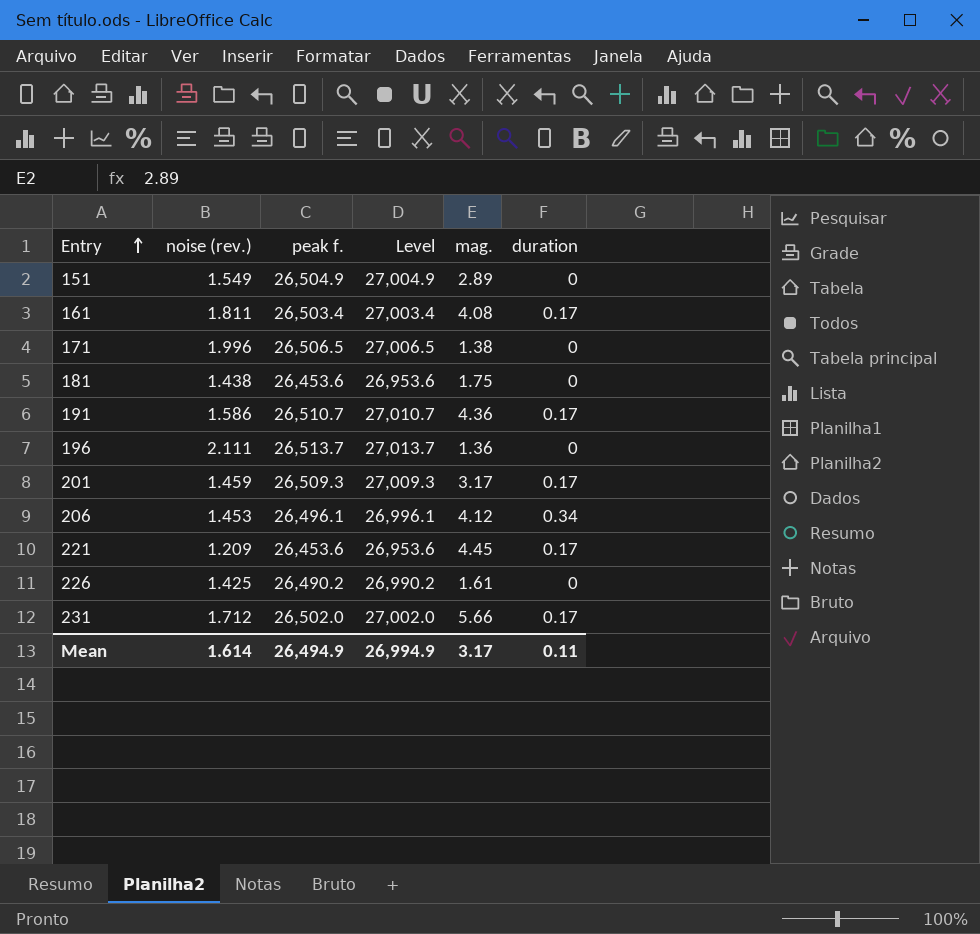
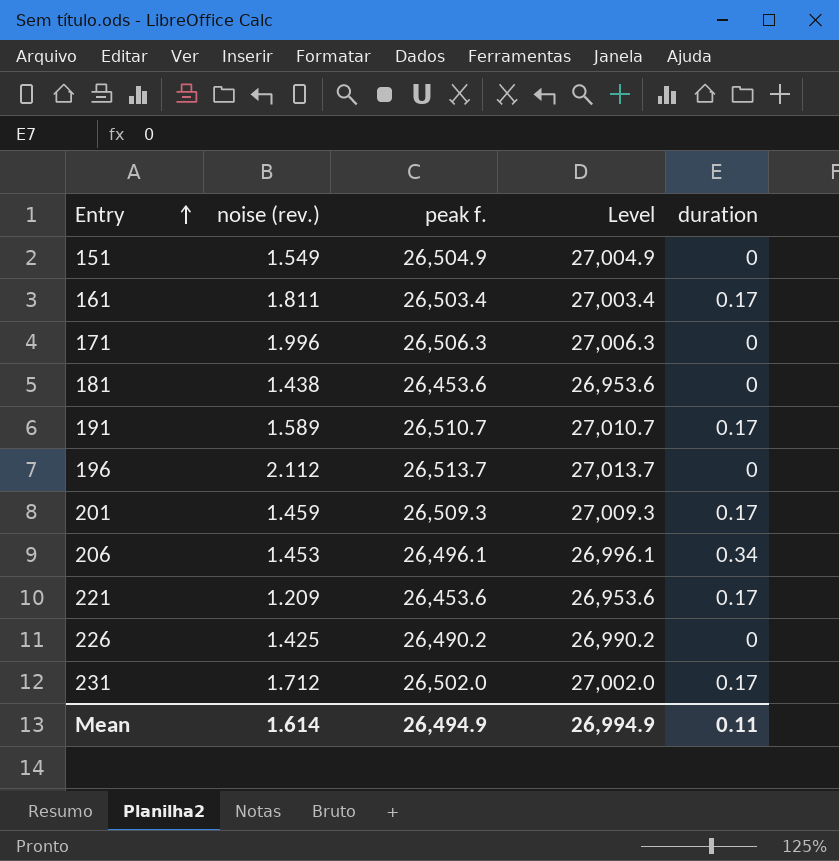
column mag. | position: 5 -> none
171 | peak f.: 26,506.5 -> 26,506.3
171 | Level: 27,006.5 -> 27,006.3
191 | noise (rev.): 1.586 -> 1.589
196 | noise (rev.): 2.111 -> 2.112

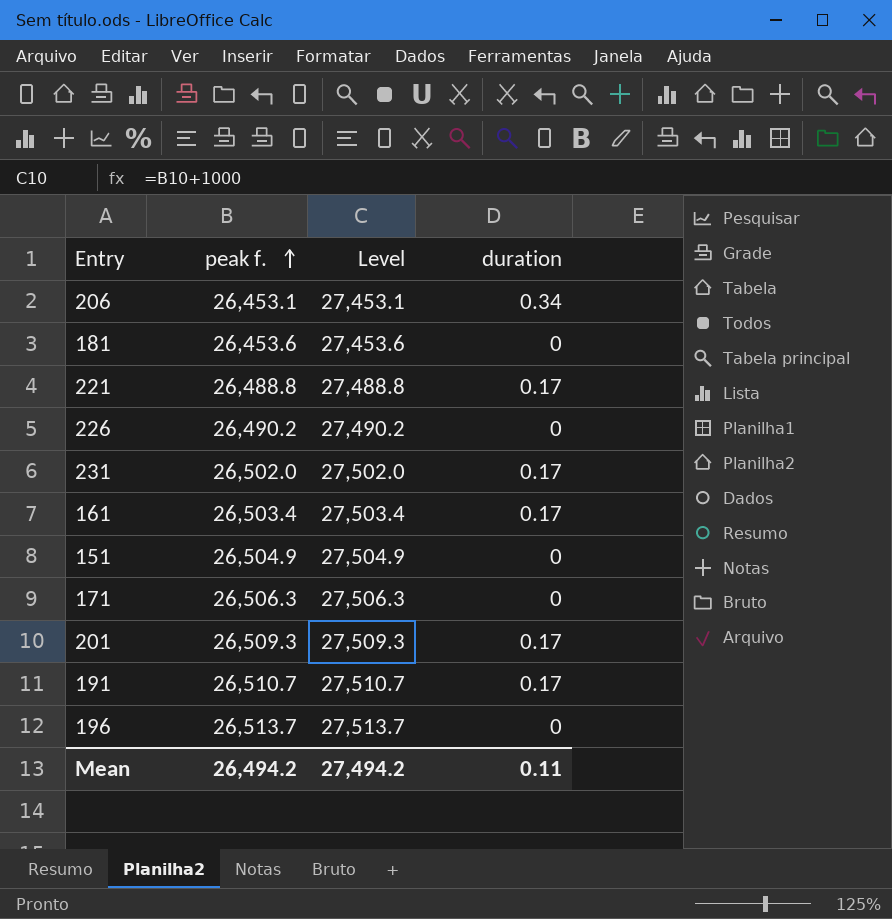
row order: Entry ascending -> peak f. ascending
column noise (rev.) | position: 2 -> none
column Level | formula: [peak f.] + 500 -> [peak f.] + 1000
206 | peak f.: 26,496.1 -> 26,453.1
221 | peak f.: 26,453.6 -> 26,488.8
Mean | peak f.: 26,494.9 -> 26,494.2
Mean | Level: 26,994.9 -> 27,494.2

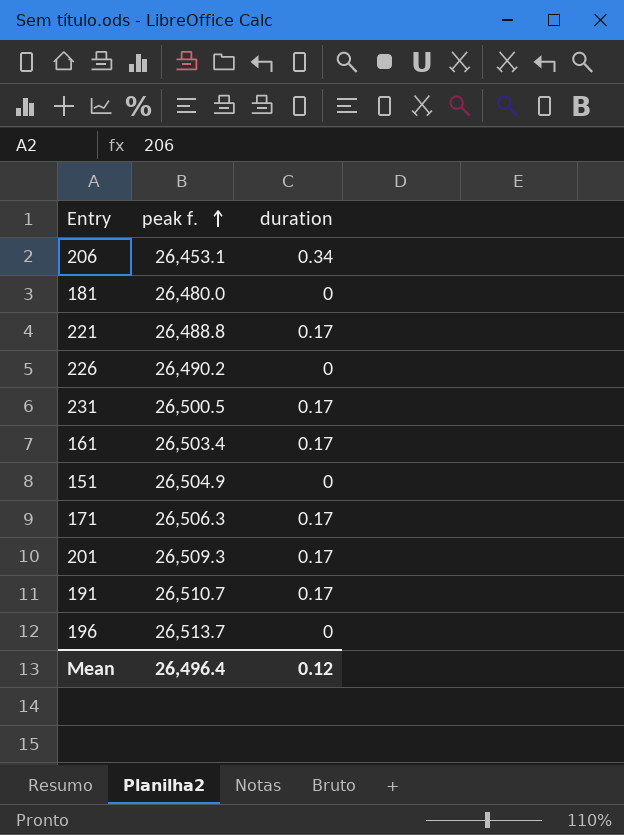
column Level | formula: [peak f.] + 1000 -> none
181 | peak f.: 26,453.6 -> 26,480.0
231 | peak f.: 26,502.0 -> 26,500.5
171 | duration: 0 -> 0.17
Mean | peak f.: 26,494.2 -> 26,496.4
Mean | duration: 0.11 -> 0.12

